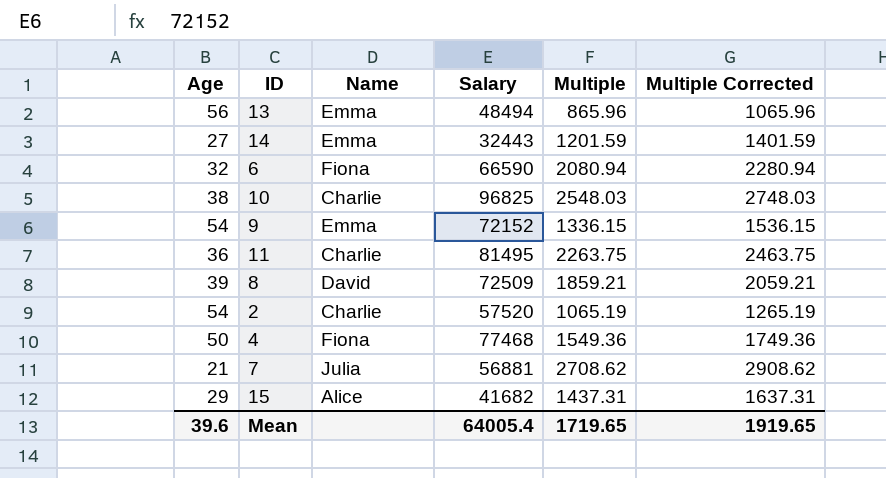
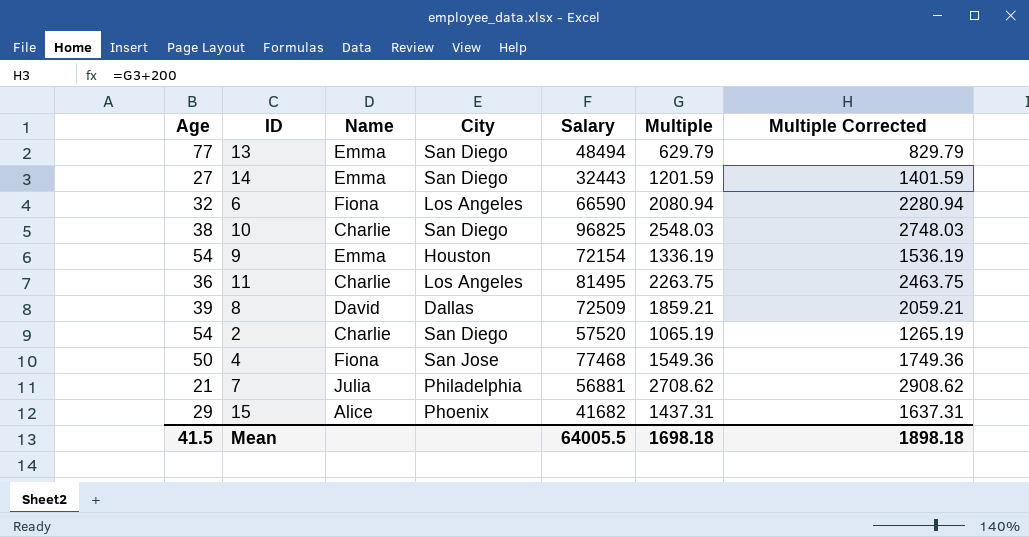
column City | position: none -> 4
13 | Age: 56 -> 77
13 | Multiple: 865.96 -> 629.79
13 | Multiple Corrected: 1065.96 -> 829.79
9 | Salary: 72152 -> 72154
9 | Multiple: 1336.15 -> 1336.19
9 | Multiple Corrected: 1536.15 -> 1536.19
Mean | Age: 39.6 -> 41.5
Mean | Salary: 64005.4 -> 64005.5
Mean | Multiple: 1719.65 -> 1698.18
Mean | Multiple Corrected: 1919.65 -> 1898.18

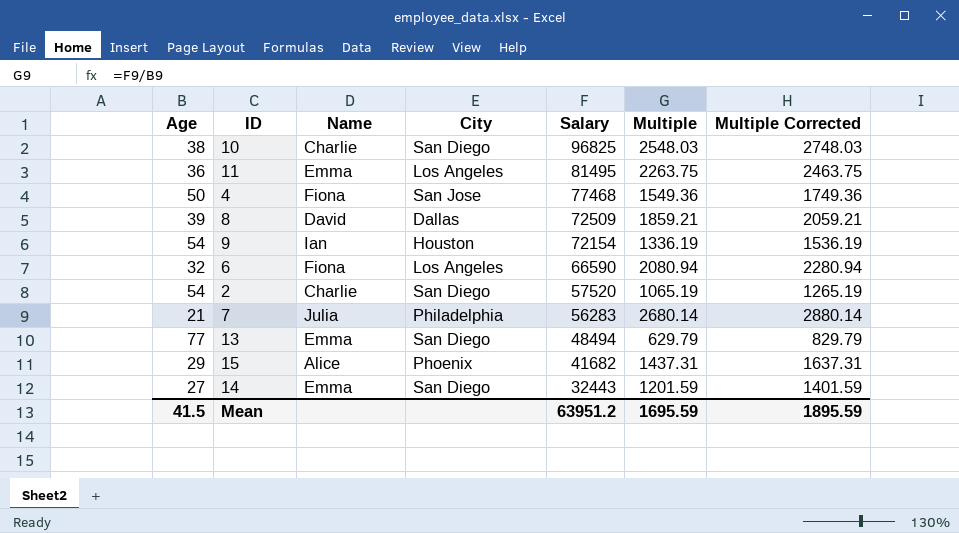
row order: none -> Salary descending
11 | Name: Charlie -> Emma
9 | Name: Emma -> Ian
7 | Salary: 56881 -> 56283
7 | Multiple: 2708.62 -> 2680.14
7 | Multiple Corrected: 2908.62 -> 2880.14
Mean | Salary: 64005.5 -> 63951.2
Mean | Multiple: 1698.18 -> 1695.59
Mean | Multiple Corrected: 1898.18 -> 1895.59

